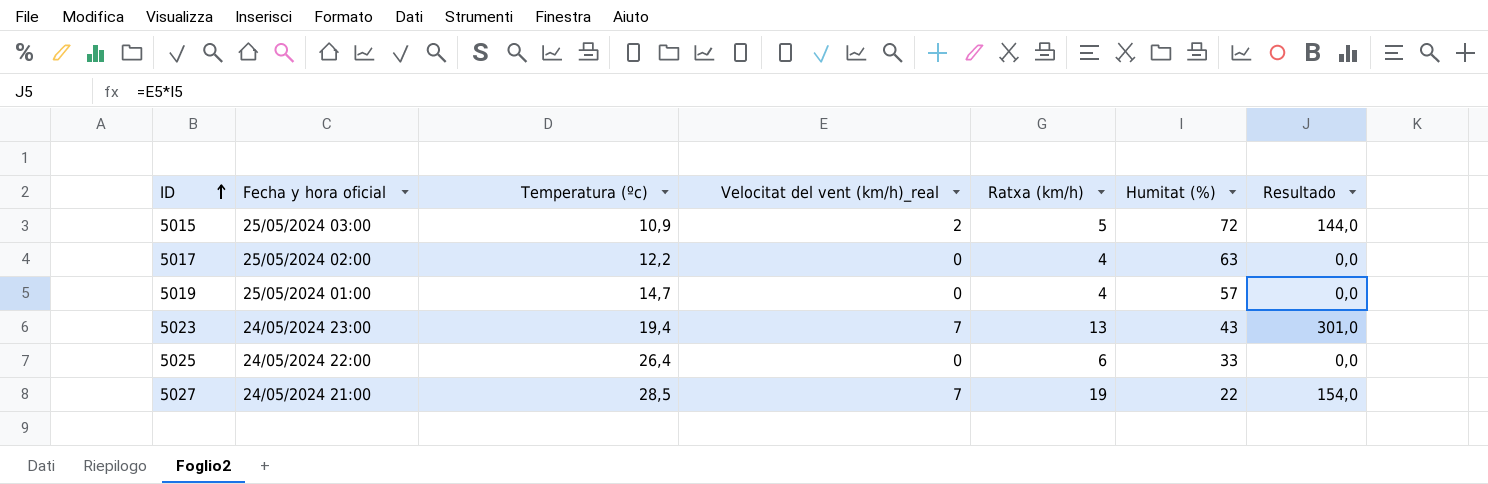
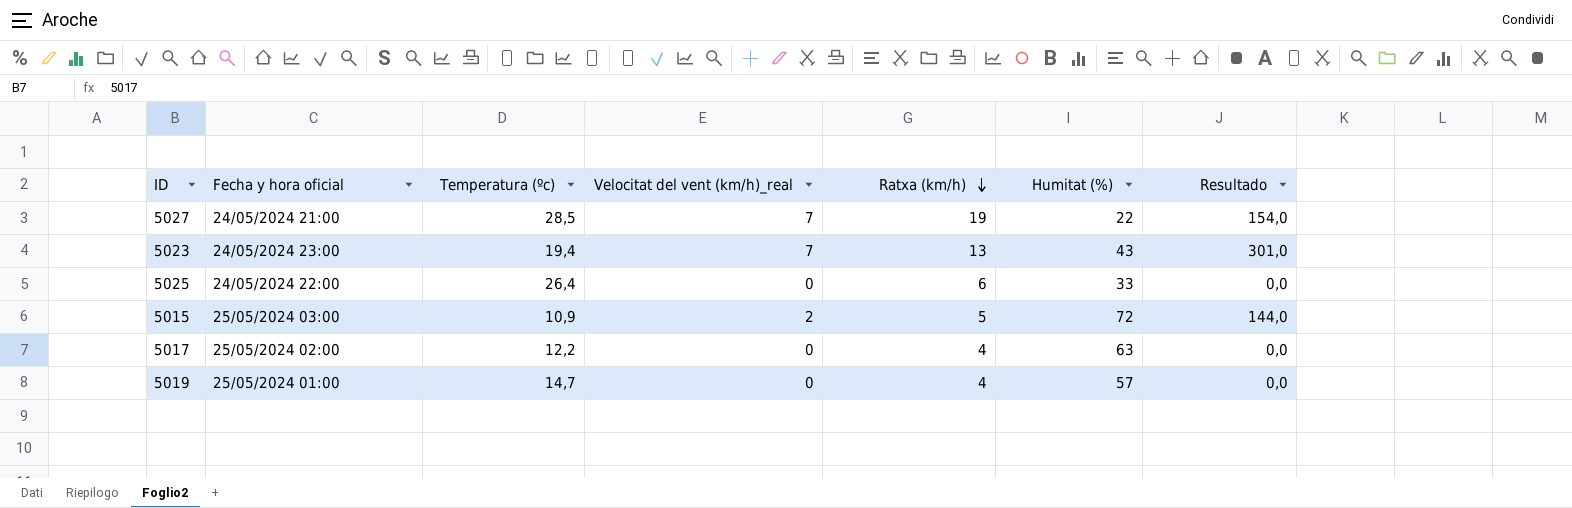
row order: ID ascending -> Ratxa (km/h) descending

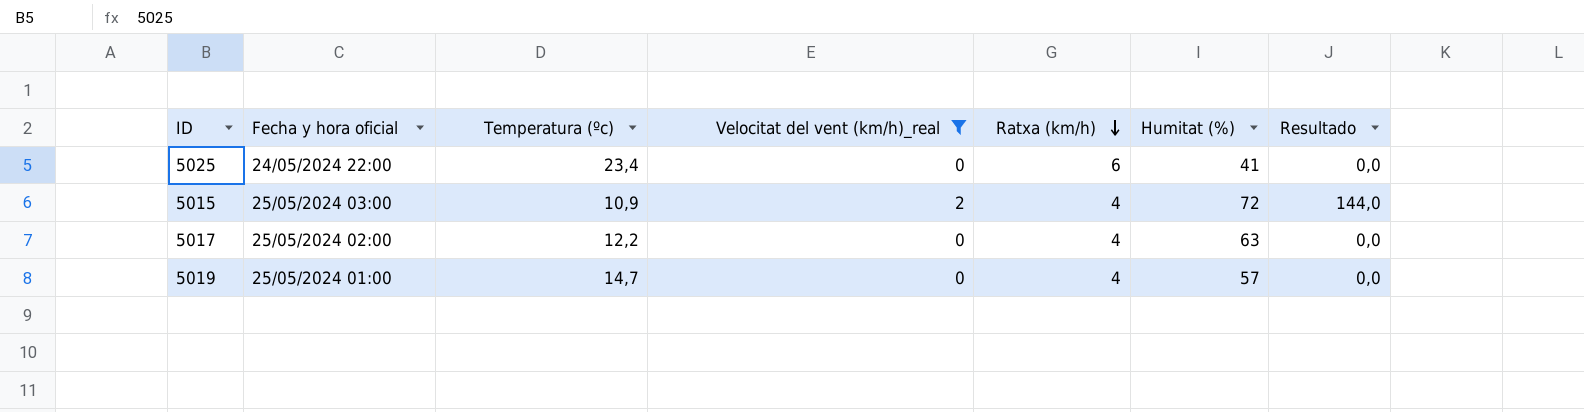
filter: none -> Velocitat del vent (km/h)_real != 7
5025 | Temperatura (ºc): 26,4 -> 23,4
5025 | Humitat (%): 33 -> 41
5015 | Ratxa (km/h): 5 -> 4

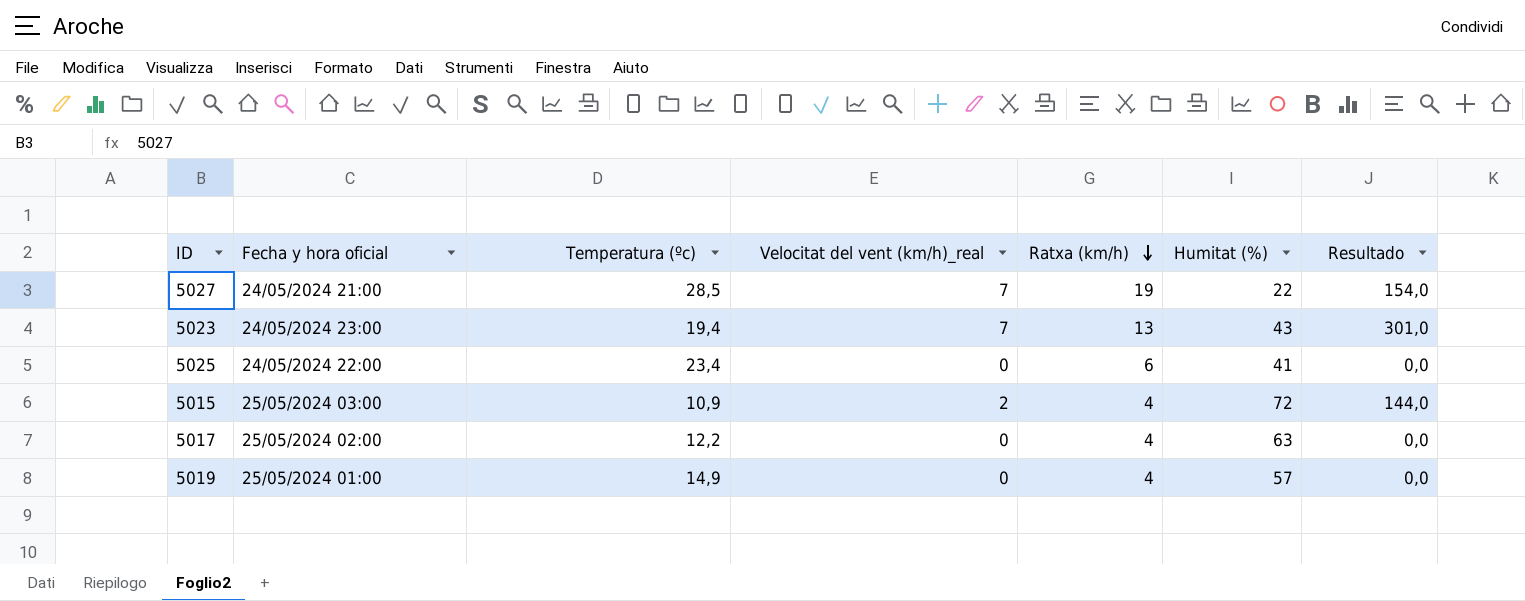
filter: Velocitat del vent (km/h)_real != 7 -> none
5019 | Temperatura (ºc): 14,7 -> 14,9

